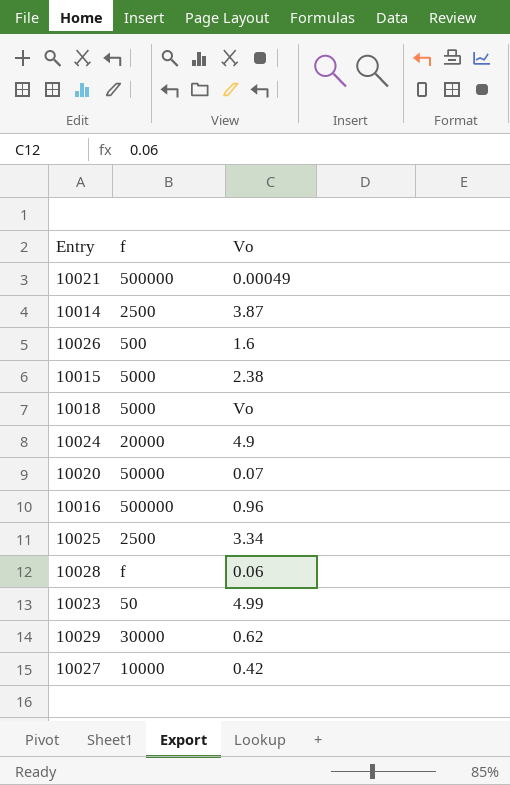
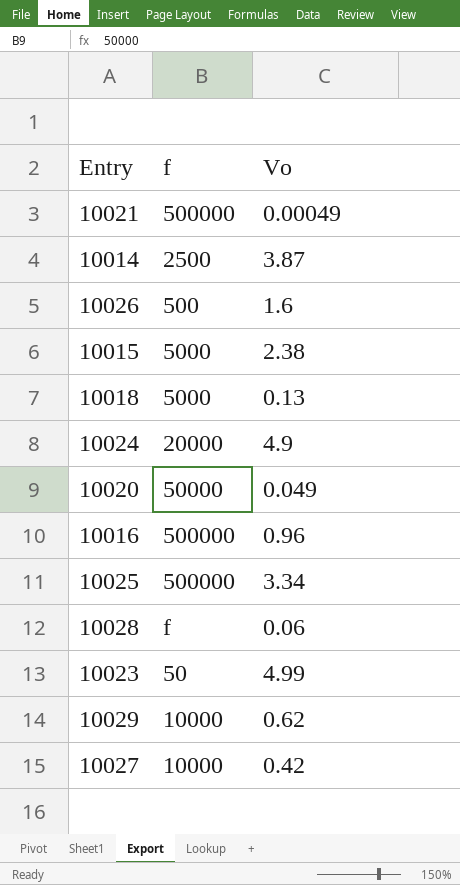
10018 | Vo: Vo -> 0.13
10020 | Vo: 0.07 -> 0.049
10025 | f: 2500 -> 500000
10029 | f: 30000 -> 10000

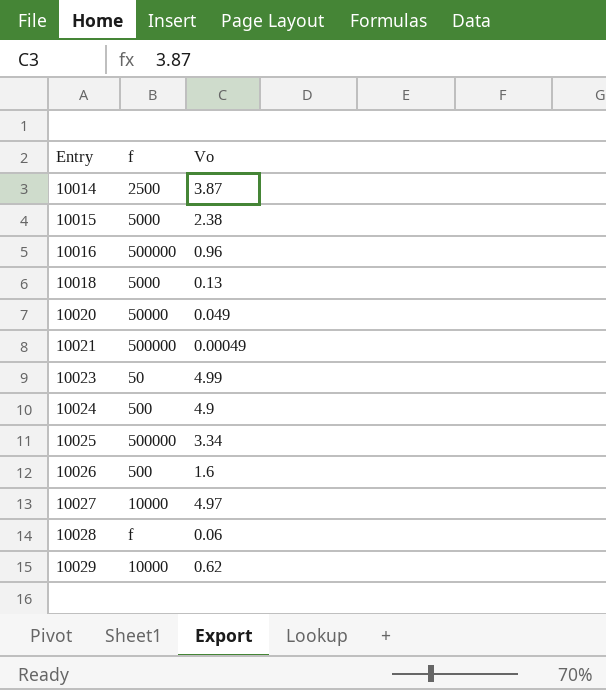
row order: none -> Entry ascending
10024 | f: 20000 -> 500
10027 | Vo: 0.42 -> 4.97

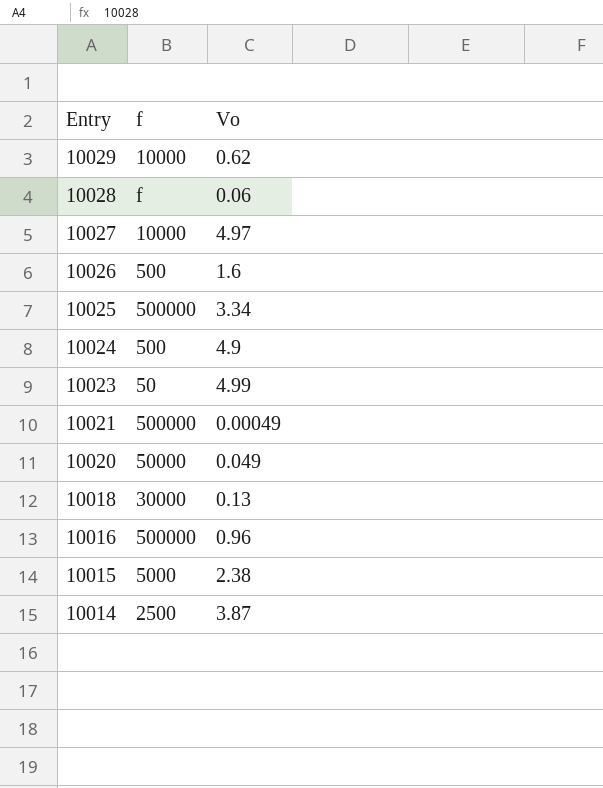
row order: Entry ascending -> Entry descending
10018 | f: 5000 -> 30000

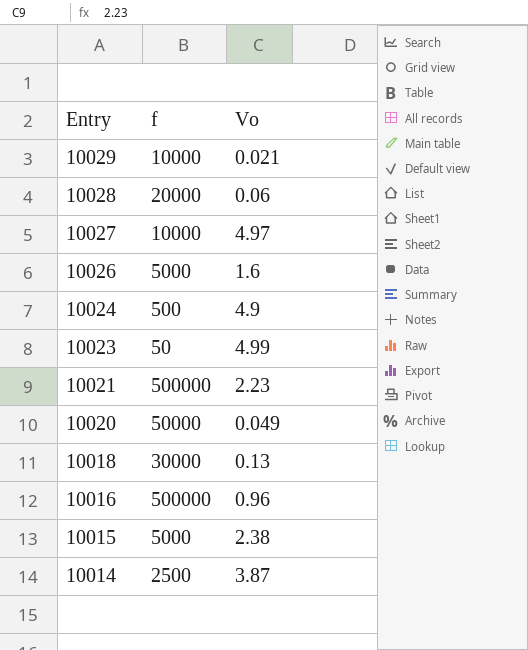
row 10025: 500000 | 3.34 -> none
10029 | Vo: 0.62 -> 0.021
10028 | f: f -> 20000
10026 | f: 500 -> 5000
10021 | Vo: 0.00049 -> 2.23

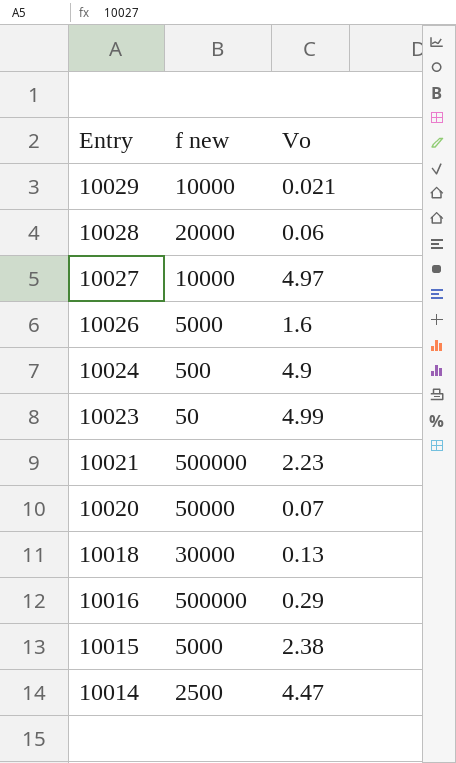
column name: f -> f new
10020 | Vo: 0.049 -> 0.07
10016 | Vo: 0.96 -> 0.29
10014 | Vo: 3.87 -> 4.47

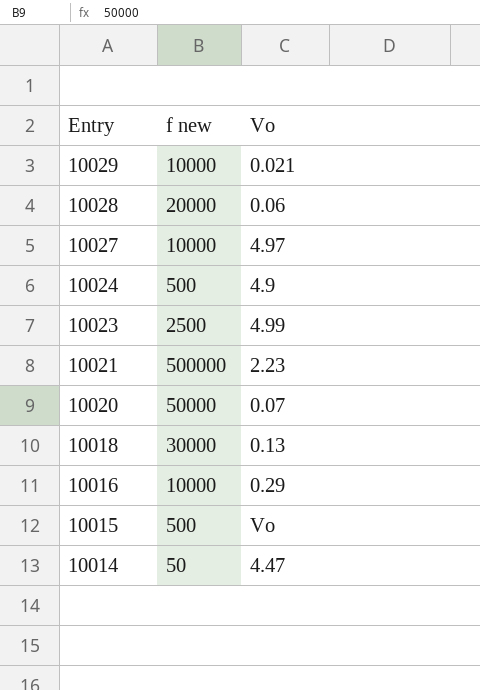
row 10026: 5000 | 1.6 -> none
10023 | f new: 50 -> 2500
10016 | f new: 500000 -> 10000
10015 | f new: 5000 -> 500
10015 | Vo: 2.38 -> Vo
10014 | f new: 2500 -> 50

